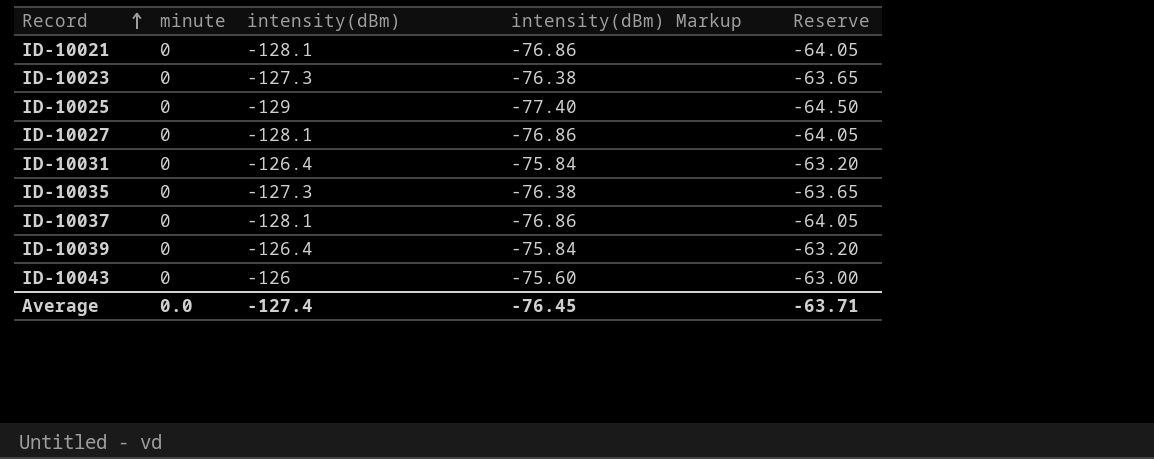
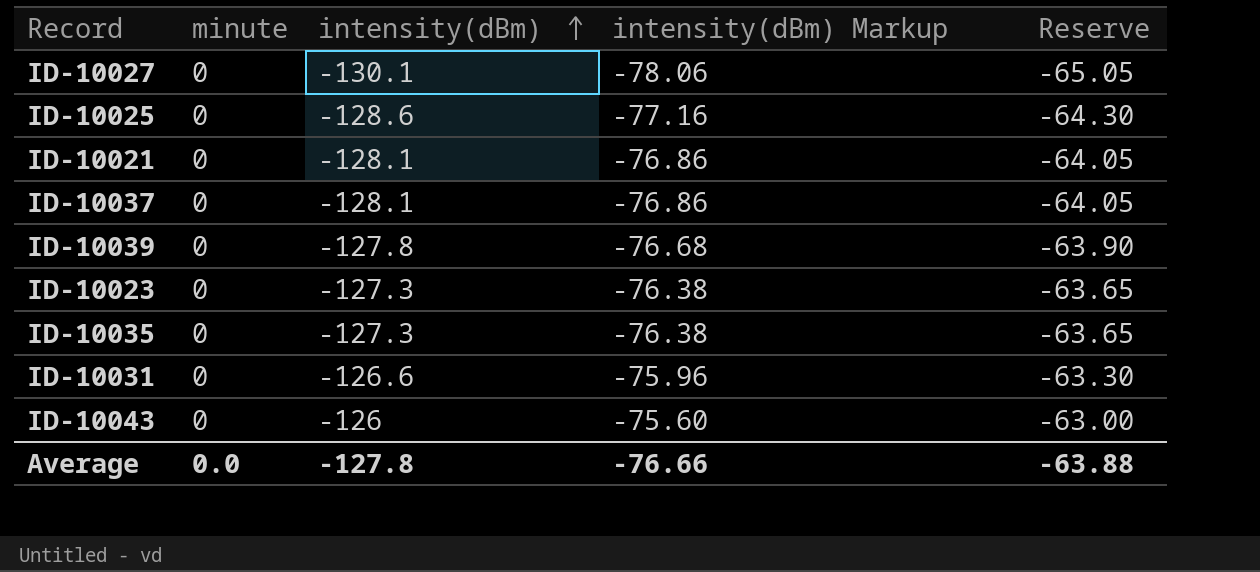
row order: Record ascending -> intensity(dBm) ascending
ID-10027 | intensity(dBm): -128.1 -> -130.1
ID-10027 | intensity(dBm) Markup: -76.86 -> -78.06
ID-10027 | Reserve: -64.05 -> -65.05
ID-10025 | intensity(dBm): -129 -> -128.6
ID-10025 | intensity(dBm) Markup: -77.40 -> -77.16
ID-10025 | Reserve: -64.50 -> -64.30
ID-10039 | intensity(dBm): -126.4 -> -127.8
ID-10039 | intensity(dBm) Markup: -75.84 -> -76.68
ID-10039 | Reserve: -63.20 -> -63.90
ID-10031 | intensity(dBm): -126.4 -> -126.6
ID-10031 | intensity(dBm) Markup: -75.84 -> -75.96
ID-10031 | Reserve: -63.20 -> -63.30
Average | intensity(dBm): -127.4 -> -127.8
Average | intensity(dBm) Markup: -76.45 -> -76.66
Average | Reserve: -63.71 -> -63.88

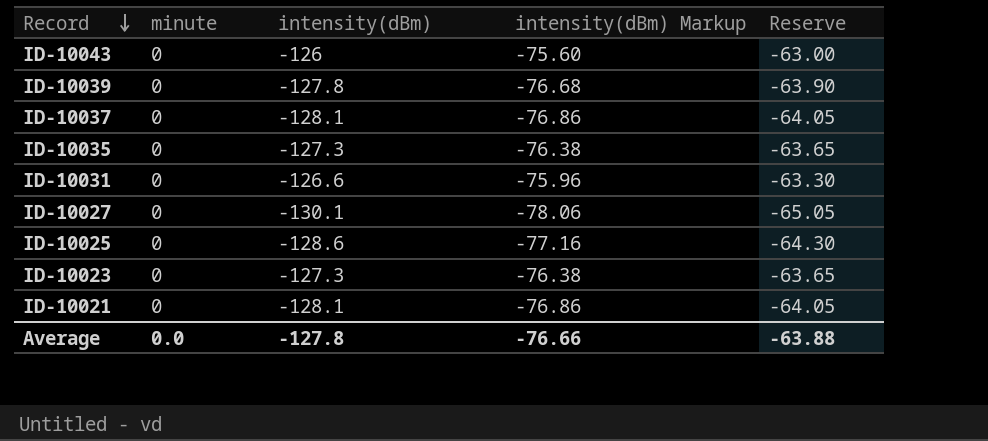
row order: intensity(dBm) ascending -> Record descending

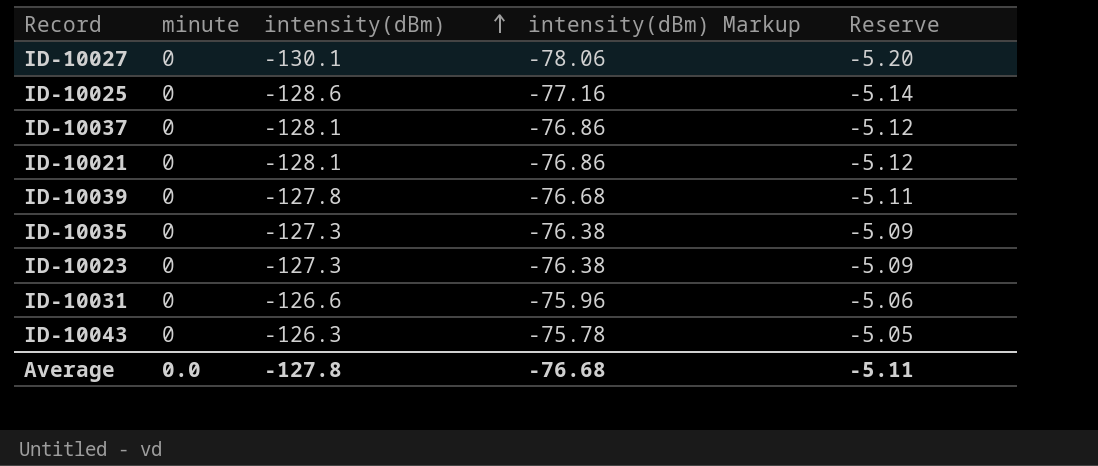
row order: Record descending -> intensity(dBm) ascending
column Reserve | formula: [intensity(dBm)] * 0.5 -> [intensity(dBm)] * 0.04
ID-10043 | intensity(dBm): -126 -> -126.3
ID-10043 | intensity(dBm) Markup: -75.60 -> -75.78
Average | intensity(dBm) Markup: -76.66 -> -76.68
Average | Reserve: -63.88 -> -5.11

